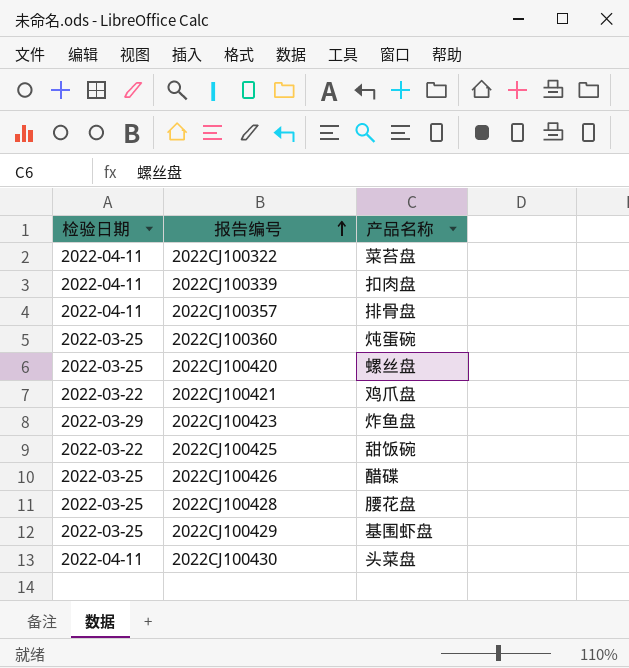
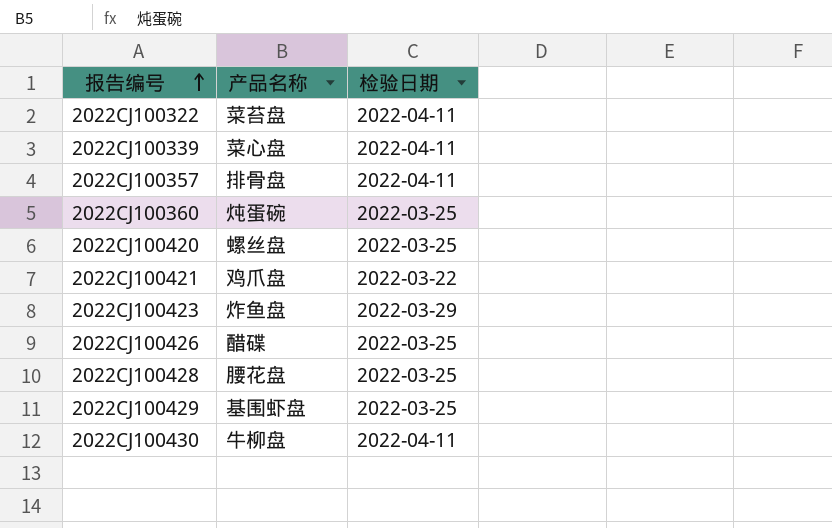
column 检验日期 | position: 1 -> 3
row 2022CJ100425: 2022-03-22 | 甜饭碗 -> none
2022CJ100339 | 产品名称: 扣肉盘 -> 菜心盘
2022CJ100430 | 产品名称: 头菜盘 -> 牛柳盘

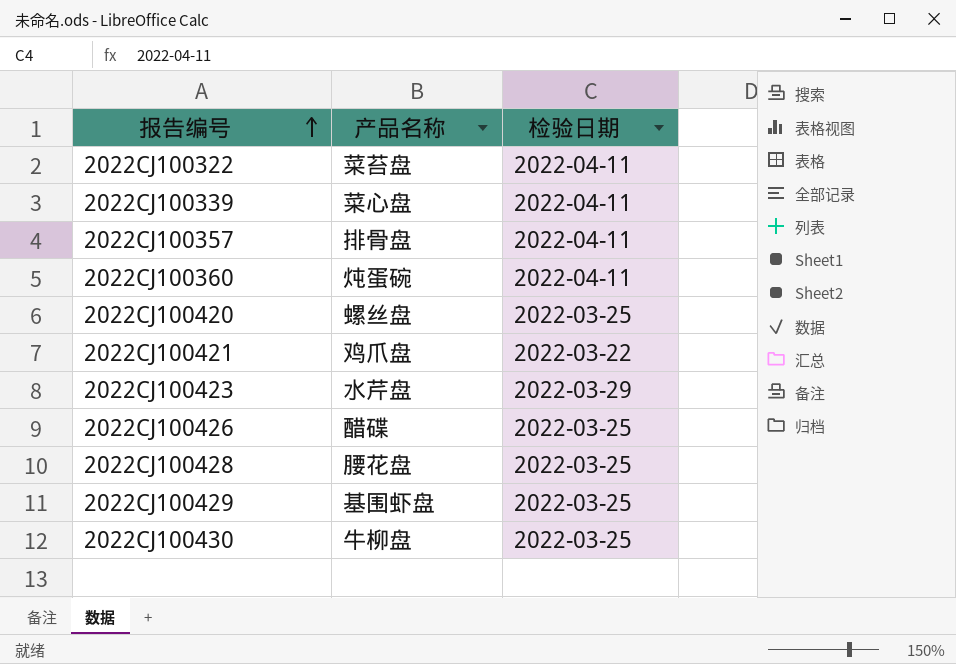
2022CJ100360 | 检验日期: 2022-03-25 -> 2022-04-11
2022CJ100423 | 产品名称: 炸鱼盘 -> 水芹盘
2022CJ100430 | 检验日期: 2022-04-11 -> 2022-03-25

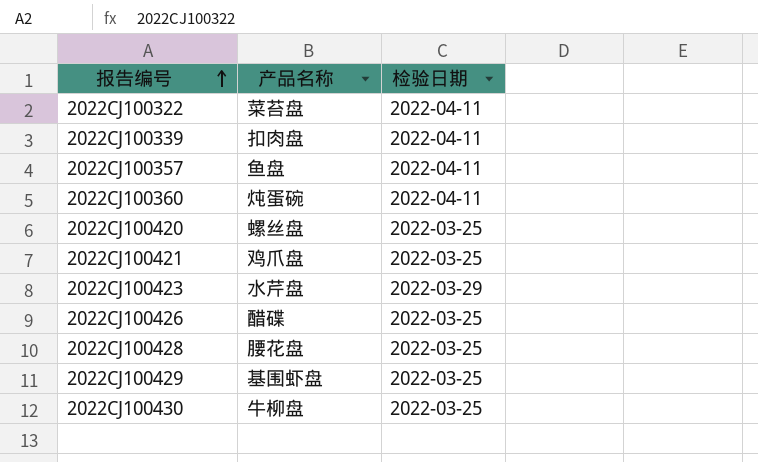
2022CJ100339 | 产品名称: 菜心盘 -> 扣肉盘
2022CJ100357 | 产品名称: 排骨盘 -> 鱼盘
2022CJ100421 | 检验日期: 2022-03-22 -> 2022-03-25

